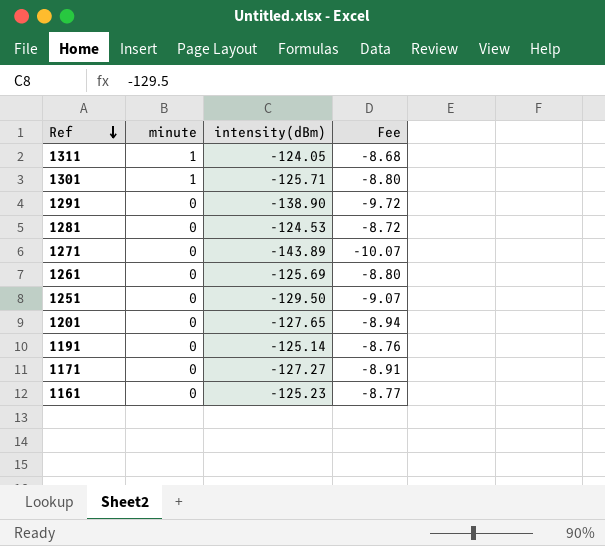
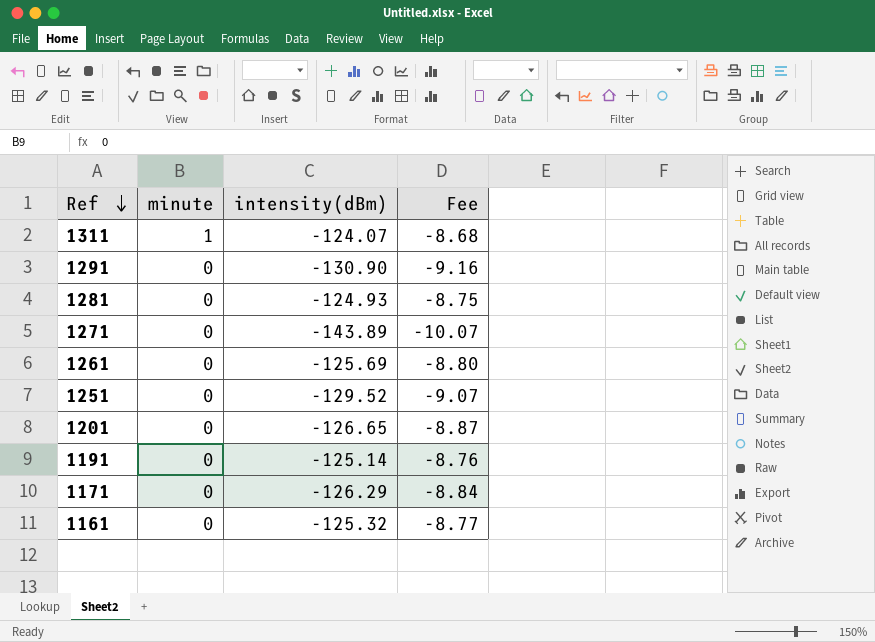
row 1301: 1 | -125.71 | -8.80 -> none
1311 | intensity(dBm): -124.05 -> -124.07
1291 | intensity(dBm): -138.90 -> -130.90
1291 | Fee: -9.72 -> -9.16
1281 | intensity(dBm): -124.53 -> -124.93
1281 | Fee: -8.72 -> -8.75
1251 | intensity(dBm): -129.50 -> -129.52
1201 | intensity(dBm): -127.65 -> -126.65
1201 | Fee: -8.94 -> -8.87
1171 | intensity(dBm): -127.27 -> -126.29
1171 | Fee: -8.91 -> -8.84
1161 | intensity(dBm): -125.23 -> -125.32

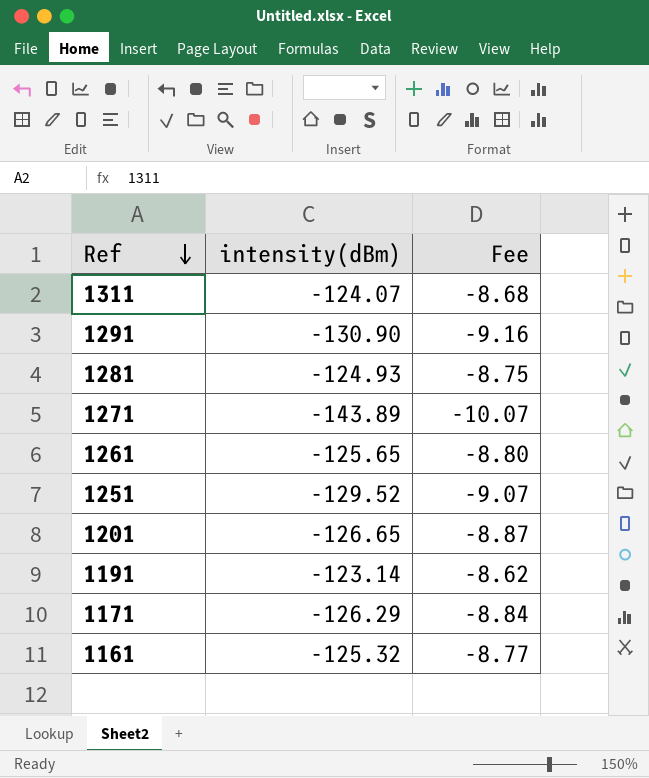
column minute | position: 2 -> none
1261 | intensity(dBm): -125.69 -> -125.65
1191 | intensity(dBm): -125.14 -> -123.14
1191 | Fee: -8.76 -> -8.62

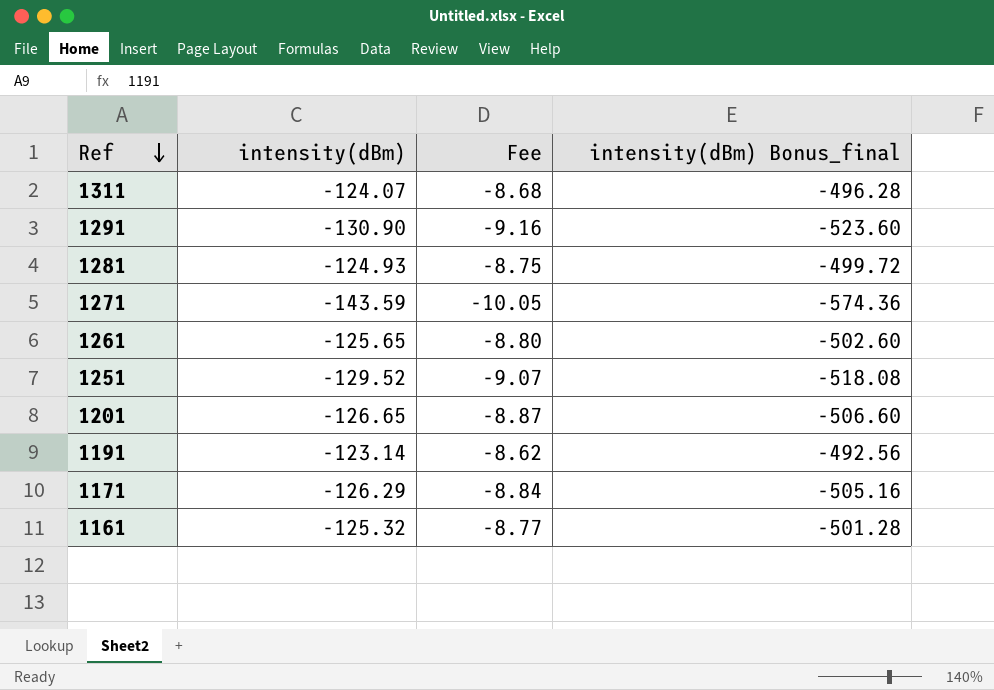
column intensity(dBm) Bonus_final | formula: none -> [intensity(dBm)] * 4
1271 | intensity(dBm): -143.89 -> -143.59
1271 | Fee: -10.07 -> -10.05

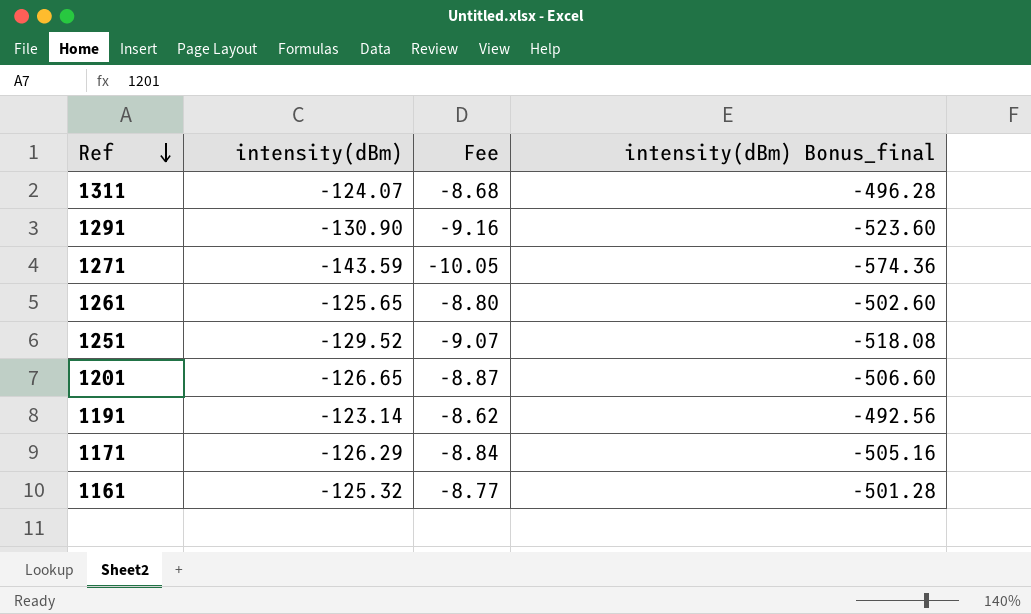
row 1281: -124.93 | -8.75 | -499.72 -> none

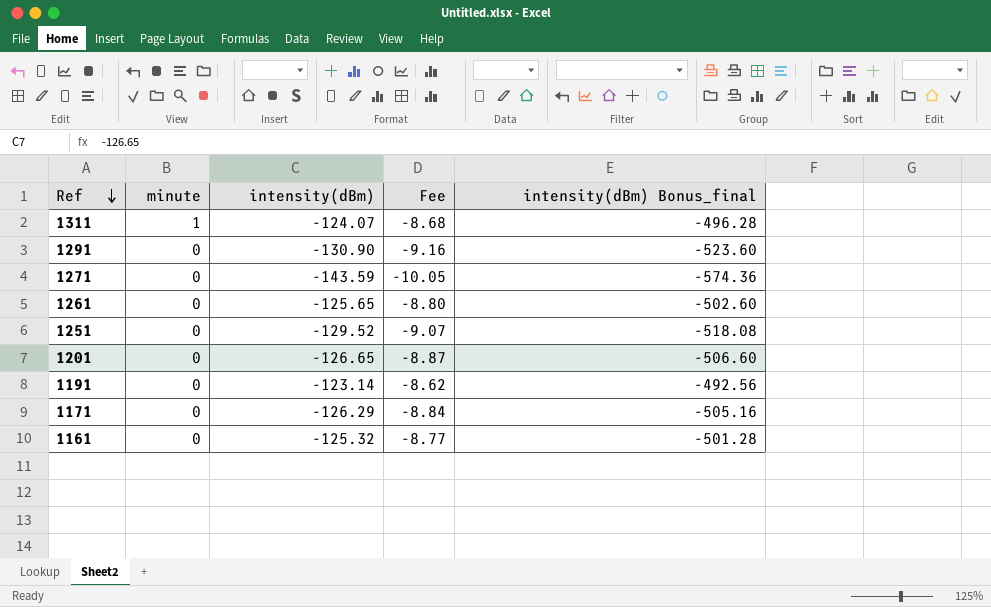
column minute | position: none -> 2

